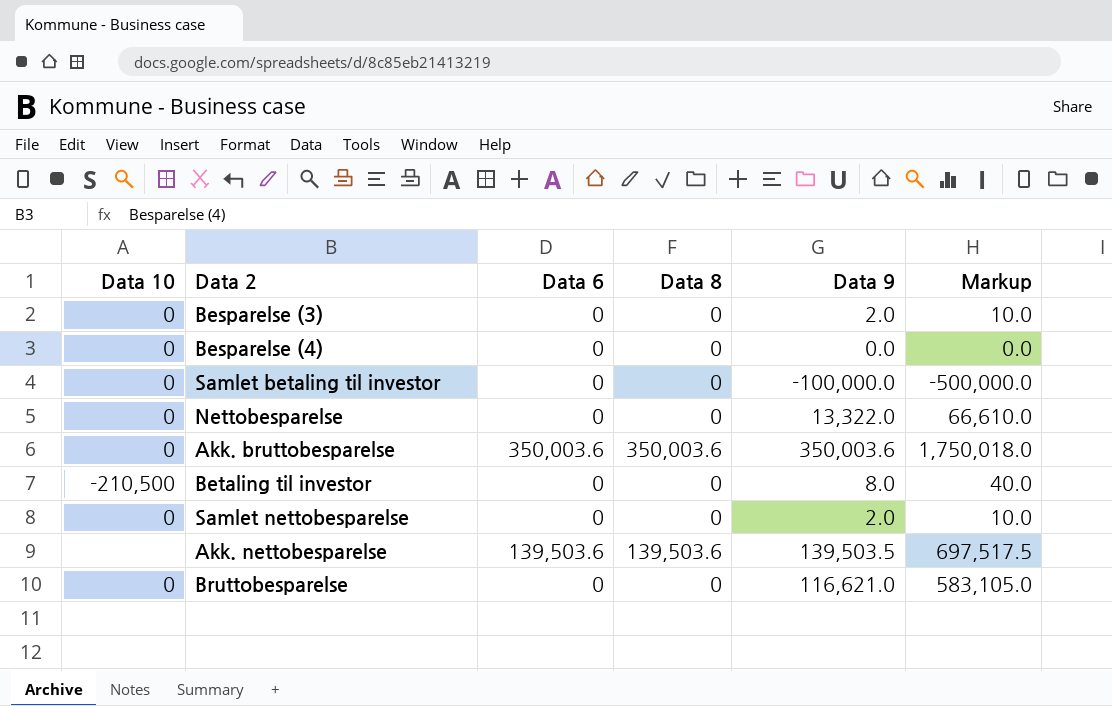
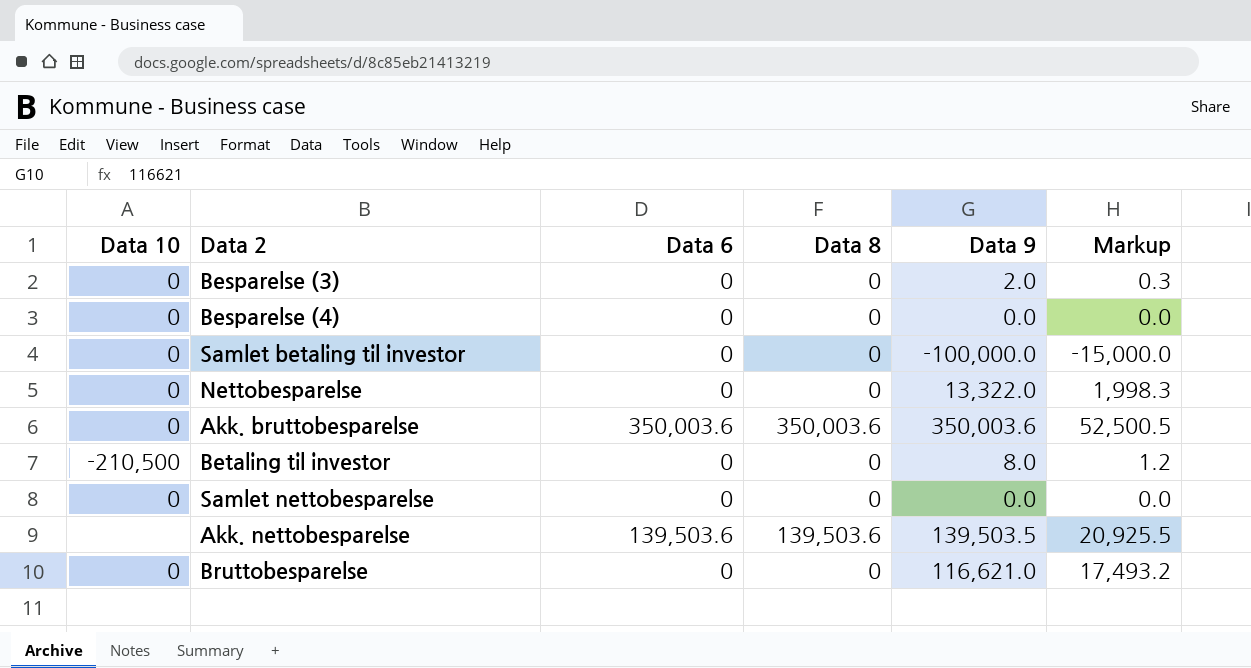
column Markup | formula: [Data 9] * 5 -> [Data 9] * 0.15
Samlet nettobesparelse | Data 9: 2.0 -> 0.0

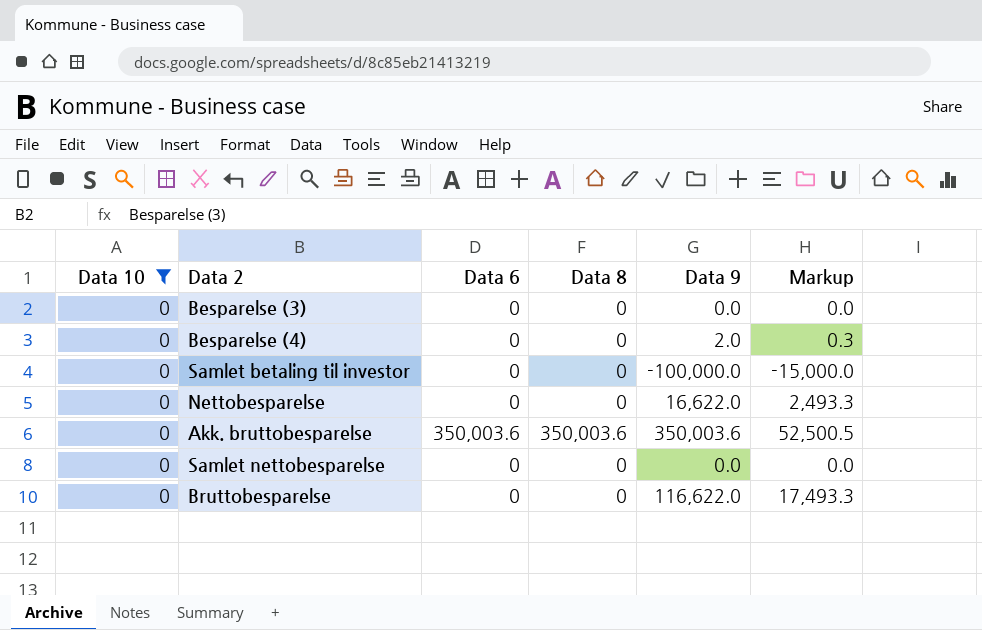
filter: none -> Data 10 = 0
Besparelse (3) | Data 9: 2.0 -> 0.0
Besparelse (3) | Markup: 0.3 -> 0.0
Besparelse (4) | Data 9: 0.0 -> 2.0
Besparelse (4) | Markup: 0.0 -> 0.3
Nettobesparelse | Data 9: 13,322.0 -> 16,622.0
Nettobesparelse | Markup: 1,998.3 -> 2,493.3
Bruttobesparelse | Data 9: 116,621.0 -> 116,622.0
Bruttobesparelse | Markup: 17,493.2 -> 17,493.3

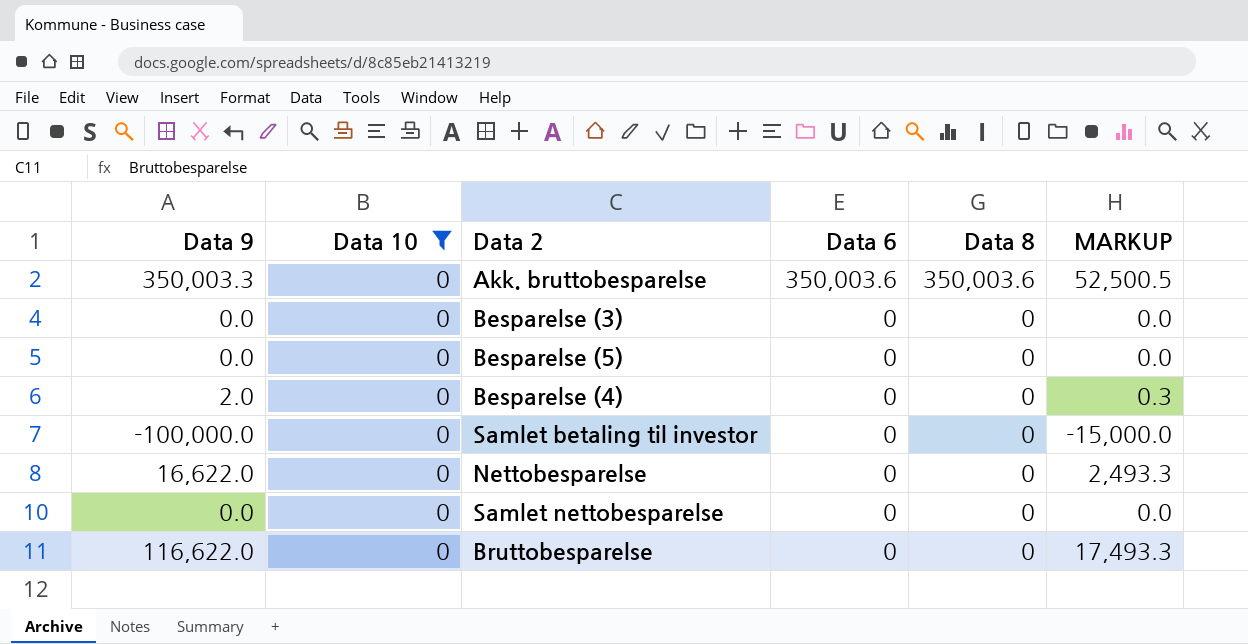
row order: none -> Data 6 descending
column Data 9 | position: 5 -> 1
column name: Markup -> MARKUP
Akk. bruttobesparelse | Data 9: 350,003.6 -> 350,003.3
row Besparelse (5): none -> 0.0 | 0 | 0 | 0 | 0.0

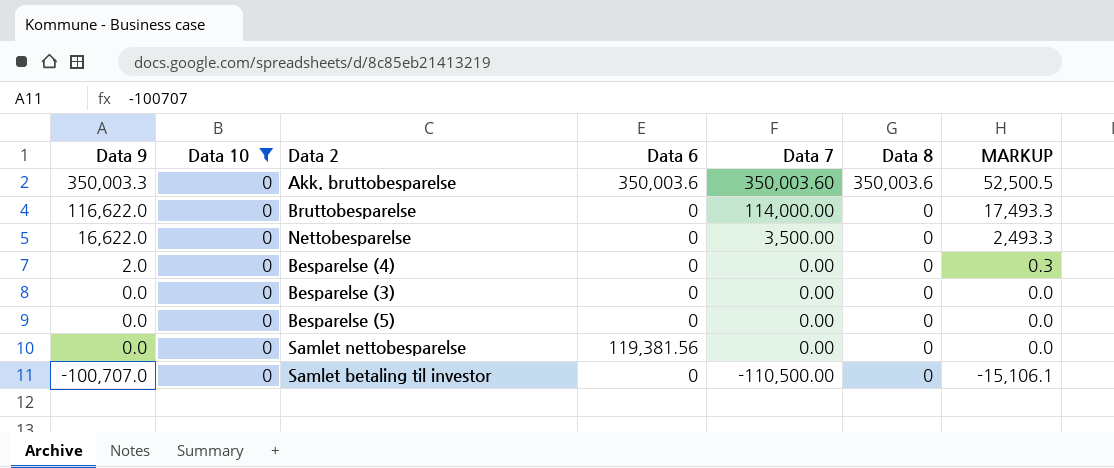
row order: Data 6 descending -> Data 9 descending
column Data 7 | position: none -> 5
Samlet nettobesparelse | Data 6: 0 -> 119,381.56
Samlet betaling til investor | Data 9: -100,000.0 -> -100,707.0
Samlet betaling til investor | MARKUP: -15,000.0 -> -15,106.1

